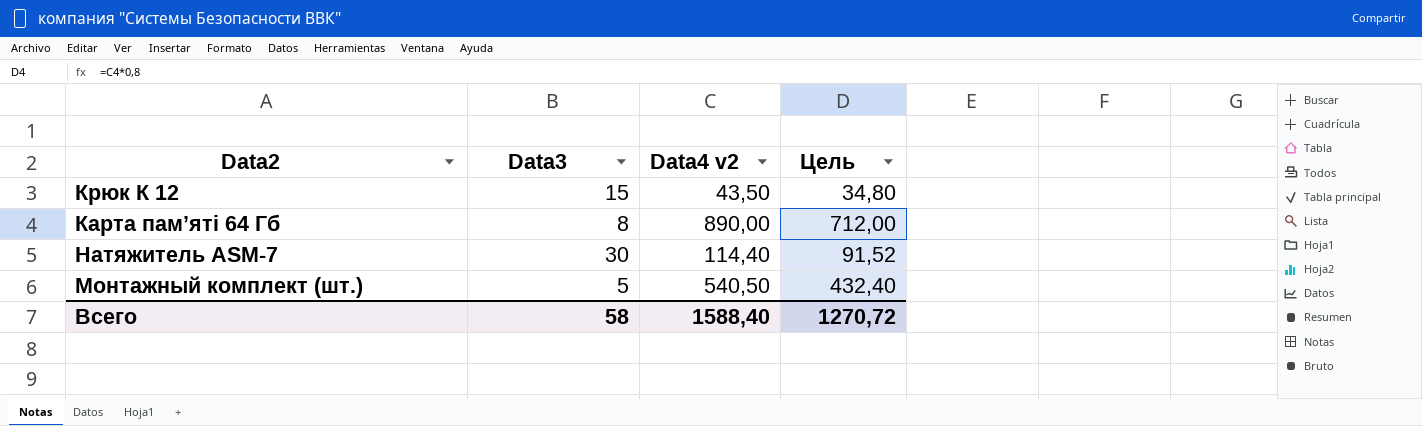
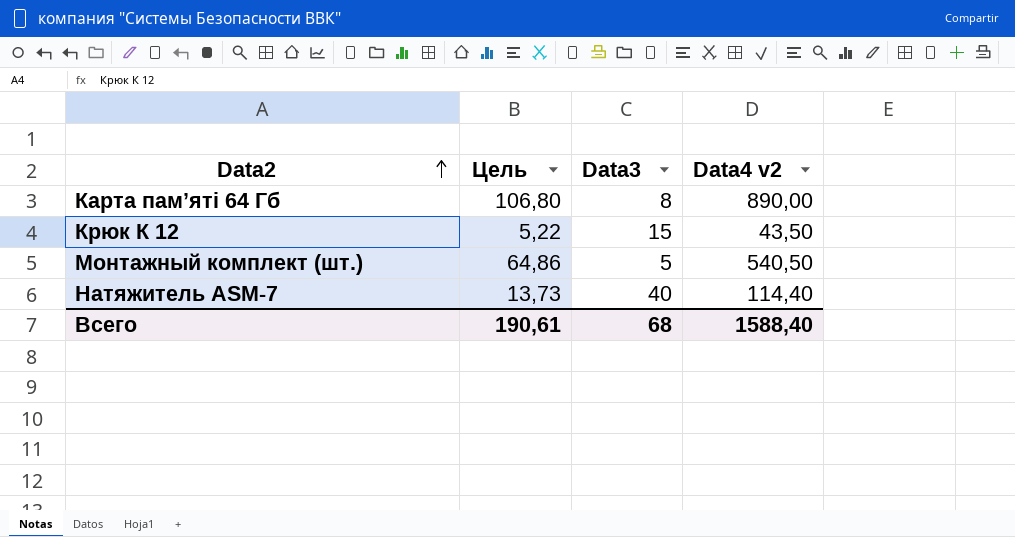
row order: none -> Data2 ascending
column Цель | formula: [Data4 v2] * 0,8 -> [Data4 v2] * 0,12
column Цель | position: 4 -> 2
Натяжитель ASM-7 | Data3: 30 -> 40
Всего | Цель: 1270,72 -> 190,61
Всего | Data3: 58 -> 68

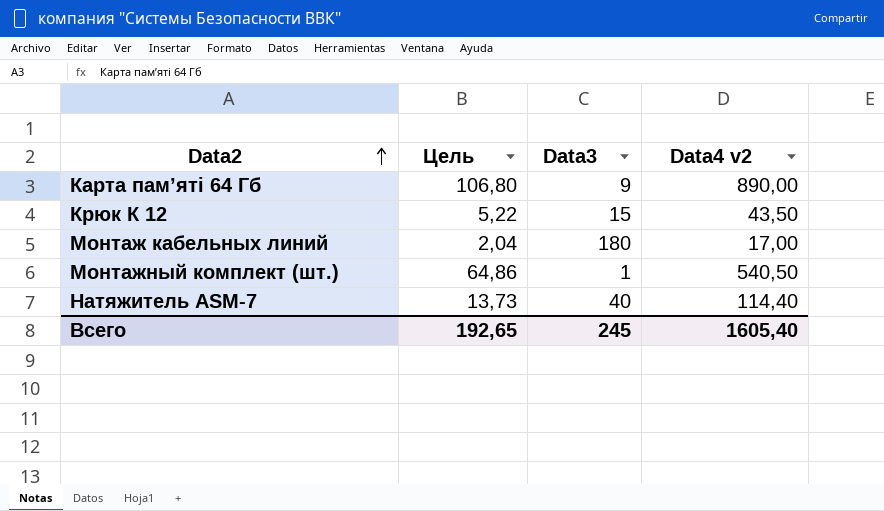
Карта пам’яті 64 Гб | Data3: 8 -> 9
row Монтаж кабельных линий: none -> 2,04 | 180 | 17,00
Монтажный комплект (шт.) | Data3: 5 -> 1
Всего | Цель: 190,61 -> 192,65
Всего | Data3: 68 -> 245
Всего | Data4 v2: 1588,40 -> 1605,40

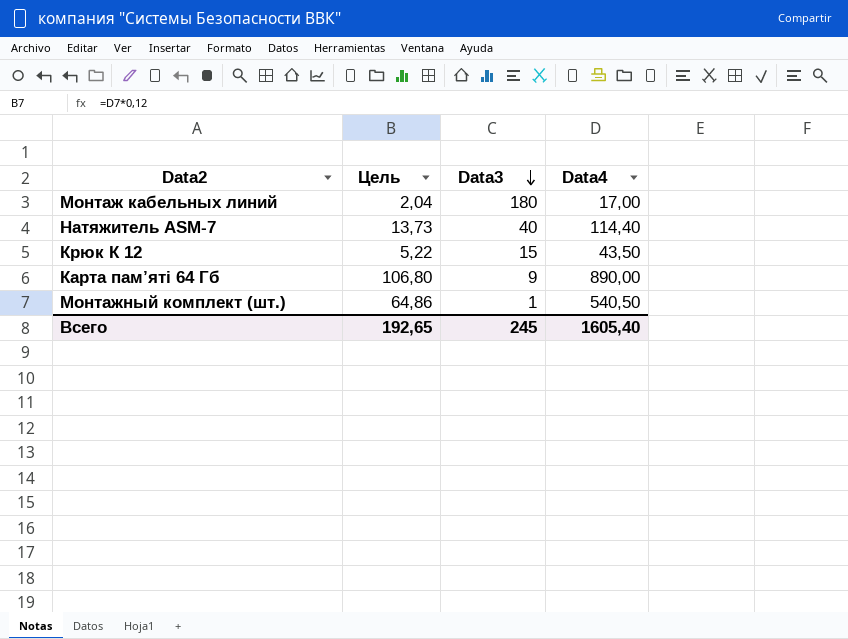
row order: Data2 ascending -> Data3 descending
column name: Data4 v2 -> Data4

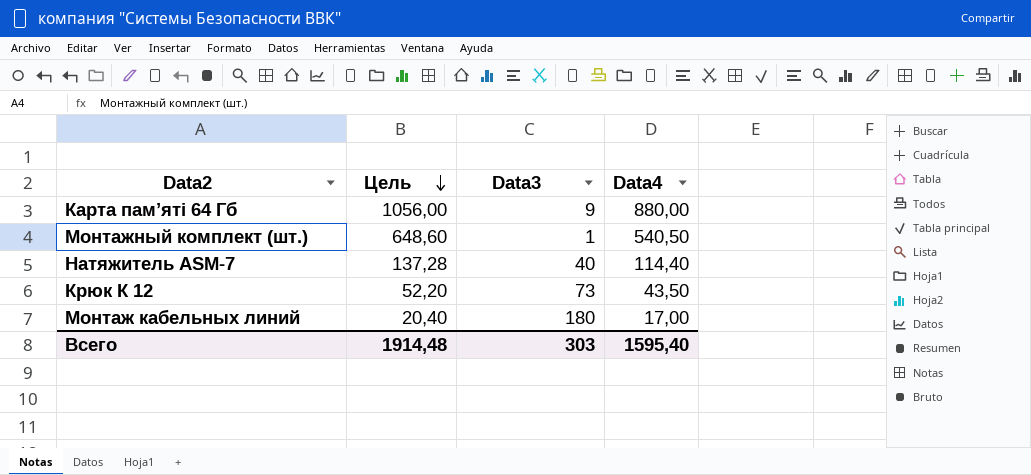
row order: Data3 descending -> Цель descending
column Цель | formula: [Data4] * 0,12 -> [Data4] * 1,2
Карта пам’яті 64 Гб | Data4: 890,00 -> 880,00
Крюк К 12 | Data3: 15 -> 73
Всего | Цель: 192,65 -> 1914,48
Всего | Data3: 245 -> 303
Всего | Data4: 1605,40 -> 1595,40

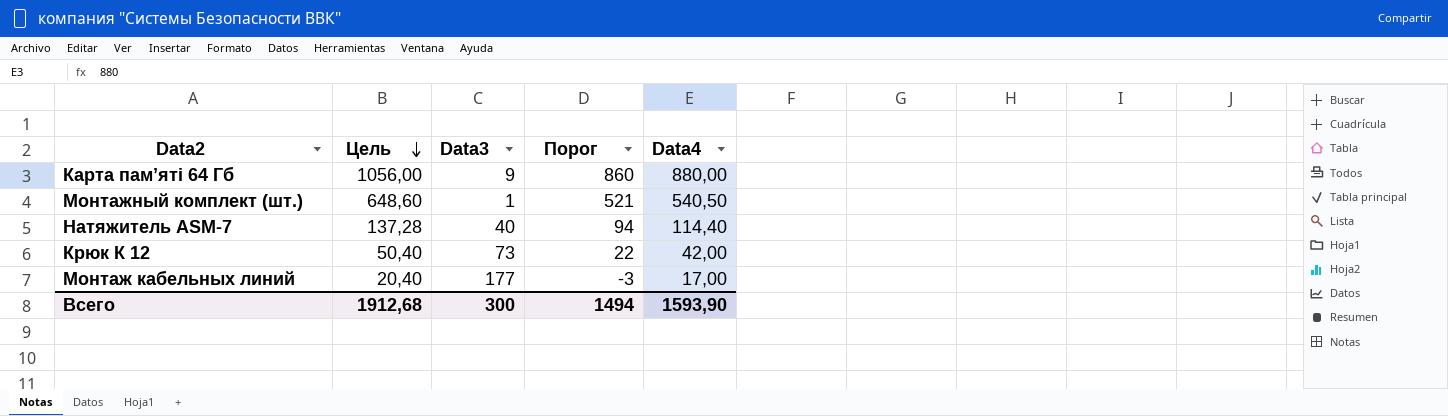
column Порог | formula: none -> [Data4] - 20
Крюк К 12 | Цель: 52,20 -> 50,40
Крюк К 12 | Data4: 43,50 -> 42,00
Монтаж кабельных линий | Data3: 180 -> 177
Всего | Цель: 1914,48 -> 1912,68
Всего | Data3: 303 -> 300
Всего | Data4: 1595,40 -> 1593,90

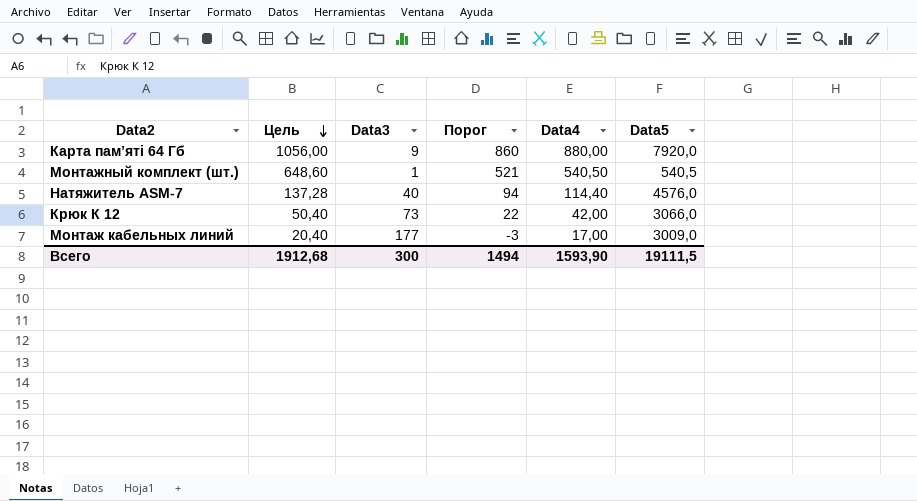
column Data5 | formula: none -> [Data3] * [Data4]

